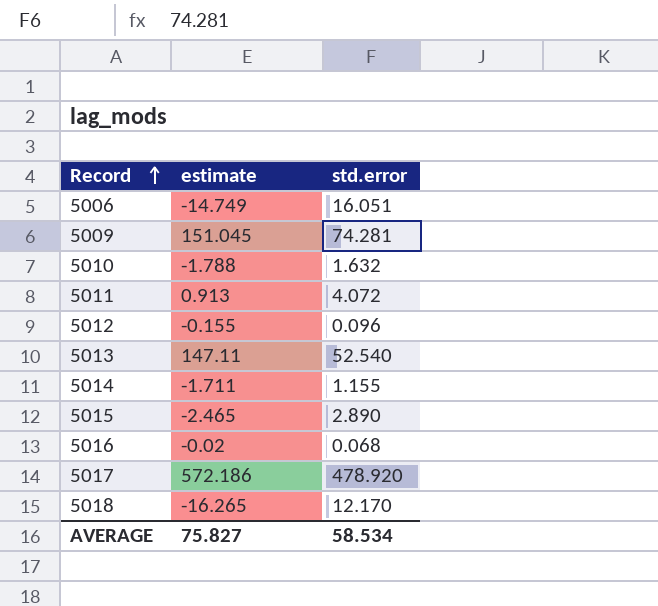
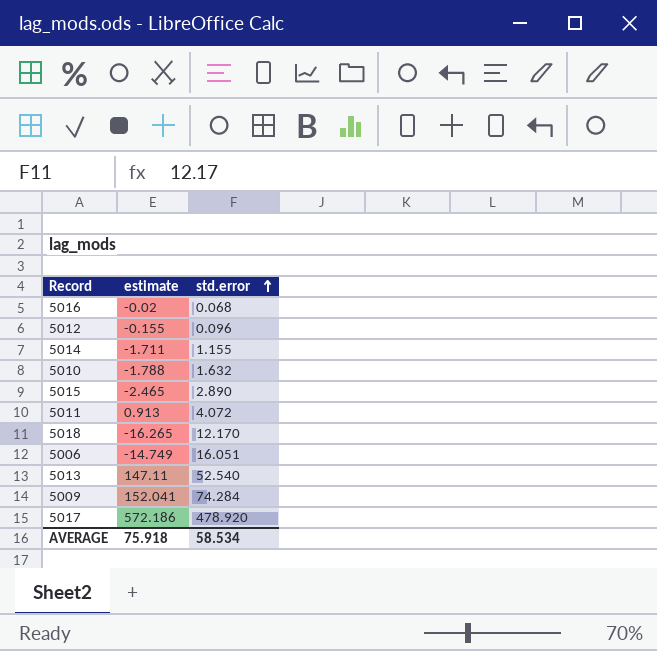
row order: Record ascending -> std.error ascending
5009 | estimate: 151.045 -> 152.041
5009 | std.error: 74.281 -> 74.284
AVERAGE | estimate: 75.827 -> 75.918

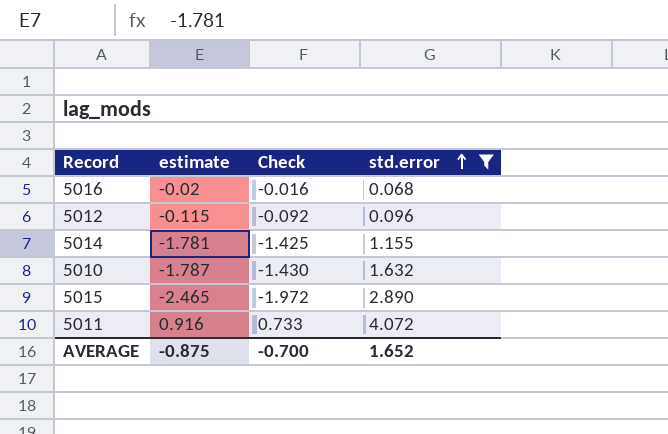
filter: none -> std.error <= 4.072
column Check | formula: none -> [estimate] * 0.8
5012 | estimate: -0.155 -> -0.115
5014 | estimate: -1.711 -> -1.781
5010 | estimate: -1.788 -> -1.787
5011 | estimate: 0.913 -> 0.916
AVERAGE | estimate: 75.918 -> -0.875
AVERAGE | std.error: 58.534 -> 1.652

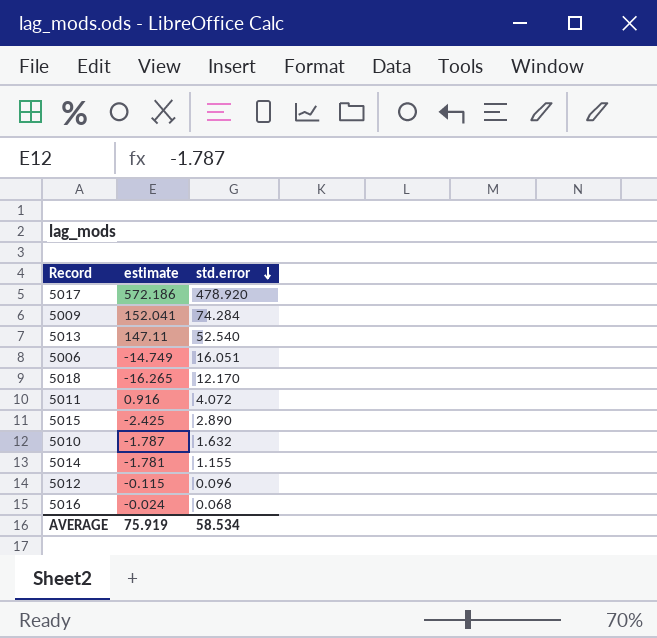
filter: std.error <= 4.072 -> none
row order: std.error ascending -> std.error descending
column Check | formula: [estimate] * 0.8 -> none
5015 | estimate: -2.465 -> -2.425
5016 | estimate: -0.02 -> -0.024
AVERAGE | estimate: -0.875 -> 75.919
AVERAGE | std.error: 1.652 -> 58.534

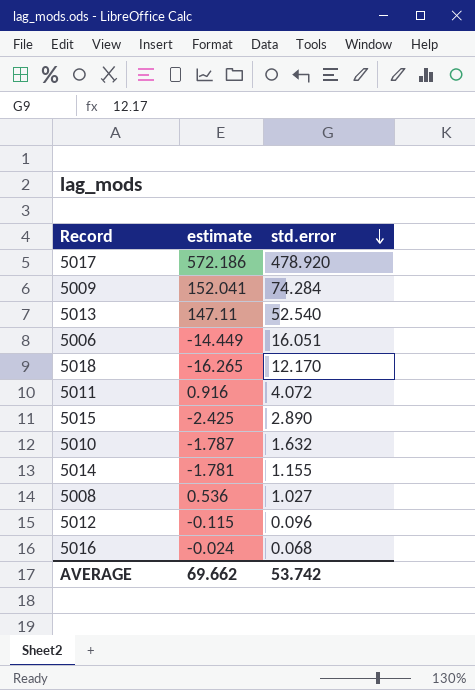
5006 | estimate: -14.749 -> -14.449
row 5008: none -> 0.536 | 1.027
AVERAGE | estimate: 75.919 -> 69.662
AVERAGE | std.error: 58.534 -> 53.742

